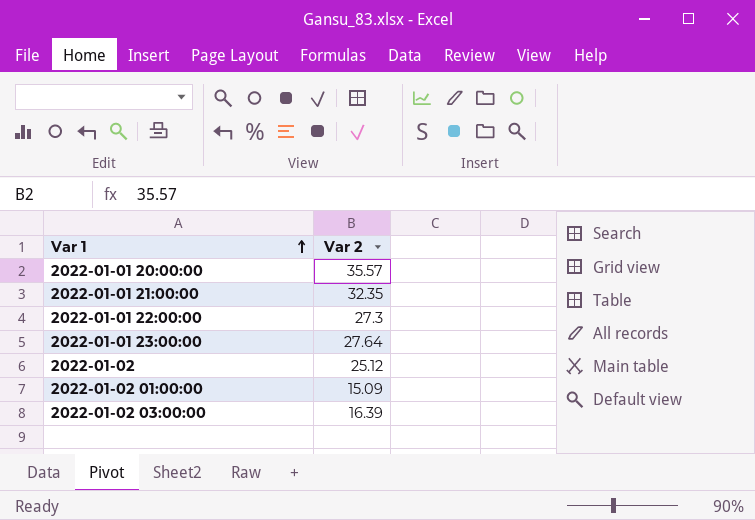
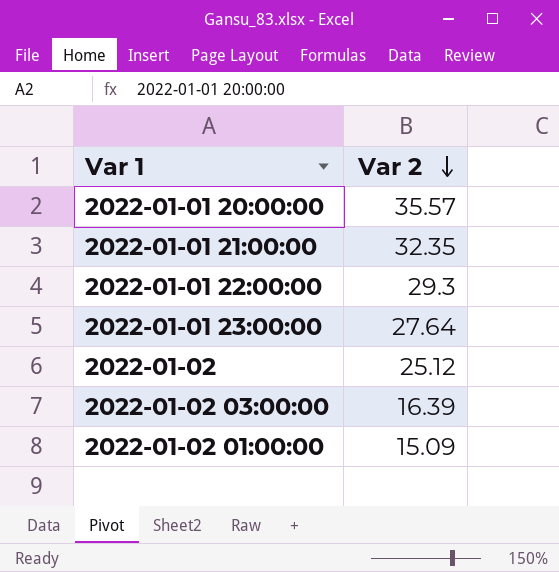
row order: Var 1 ascending -> Var 2 descending
2022-01-01 22:00:00 | Var 2: 27.3 -> 29.3

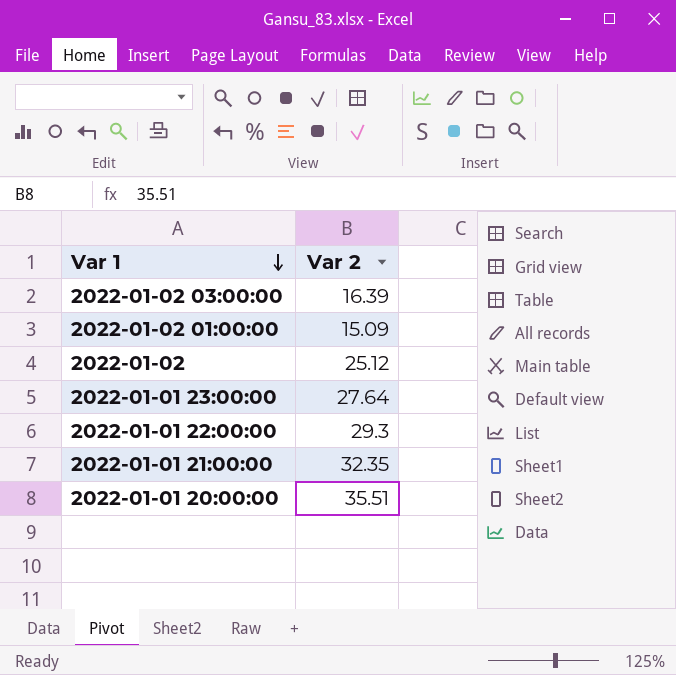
row order: Var 2 descending -> Var 1 descending
2022-01-01 20:00:00 | Var 2: 35.57 -> 35.51

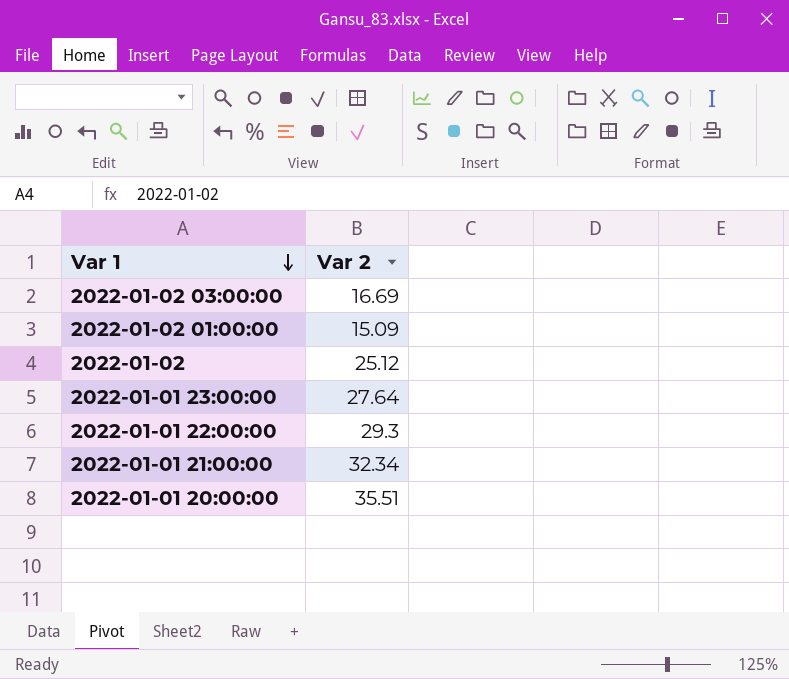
2022-01-02 03:00:00 | Var 2: 16.39 -> 16.69
2022-01-01 21:00:00 | Var 2: 32.35 -> 32.34

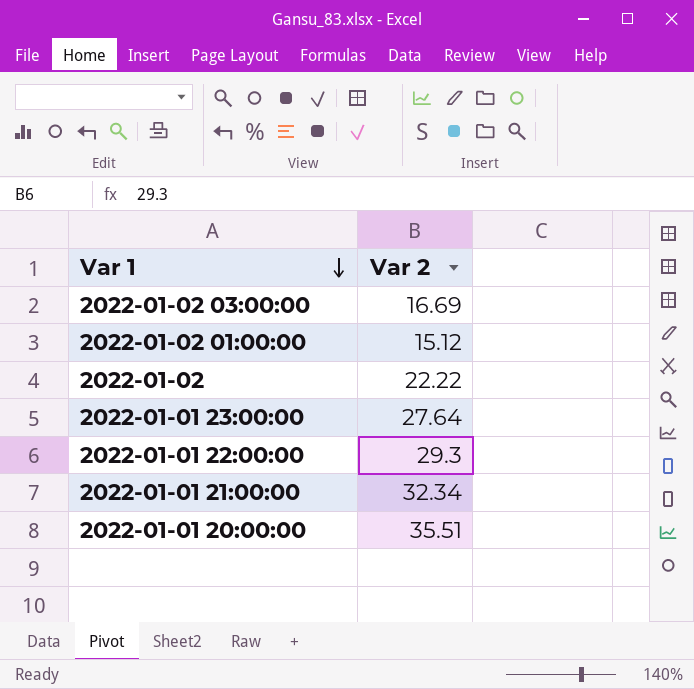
2022-01-02 01:00:00 | Var 2: 15.09 -> 15.12
2022-01-02 | Var 2: 25.12 -> 22.22

